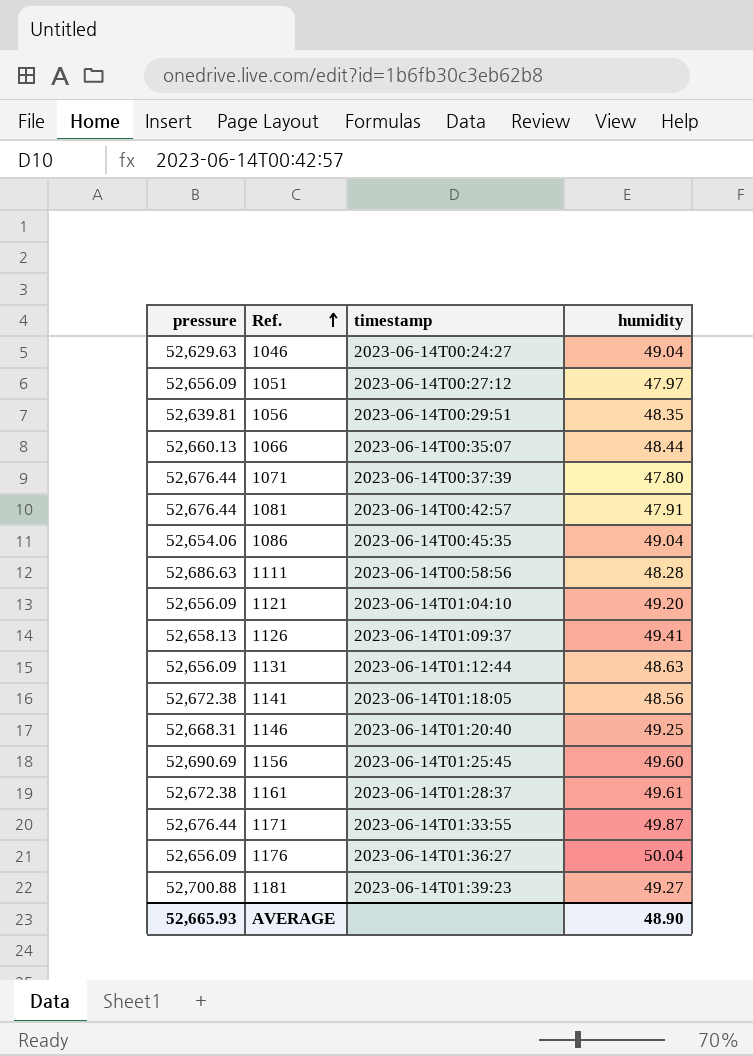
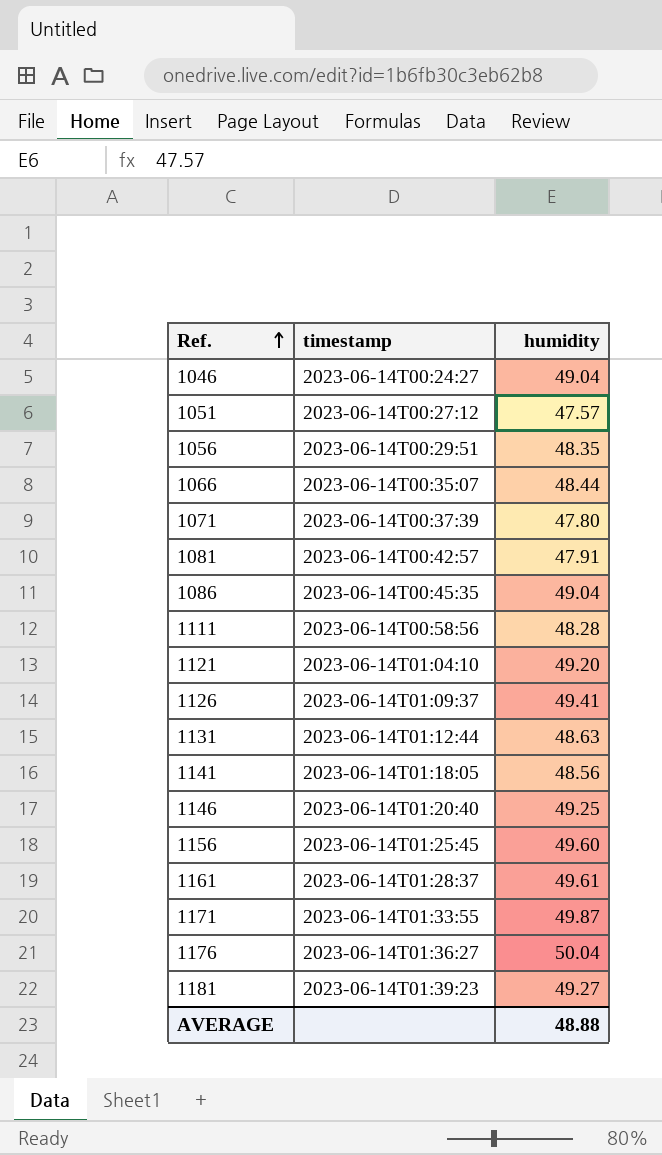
column pressure | position: 1 -> none
1051 | humidity: 47.97 -> 47.57
AVERAGE | humidity: 48.90 -> 48.88

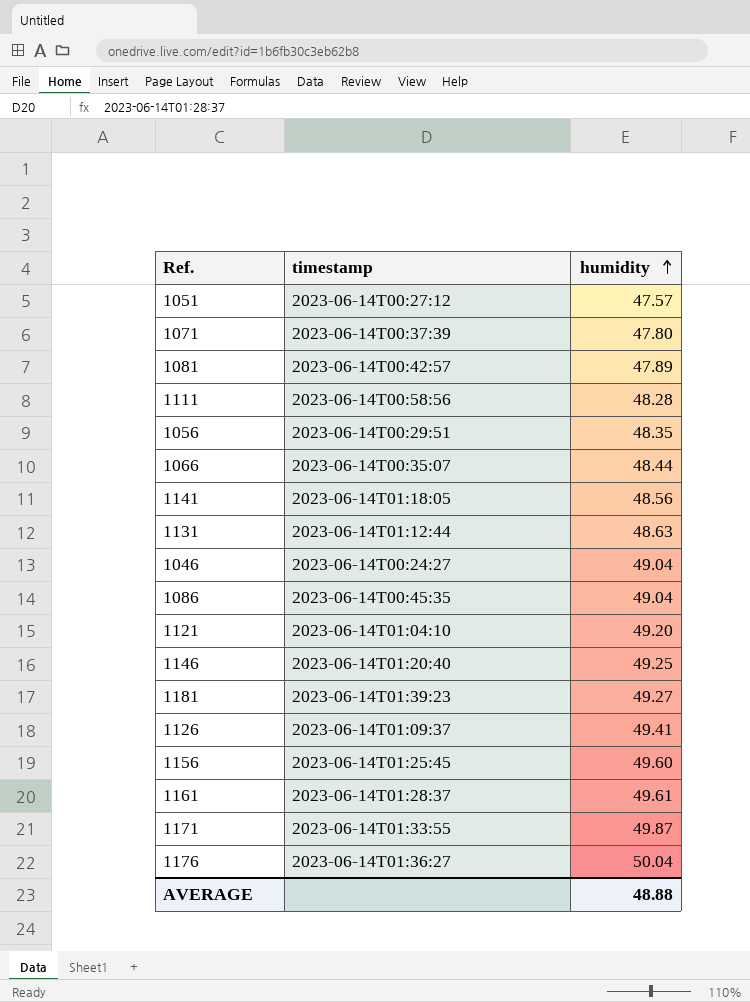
row order: Ref. ascending -> humidity ascending
1081 | humidity: 47.91 -> 47.89

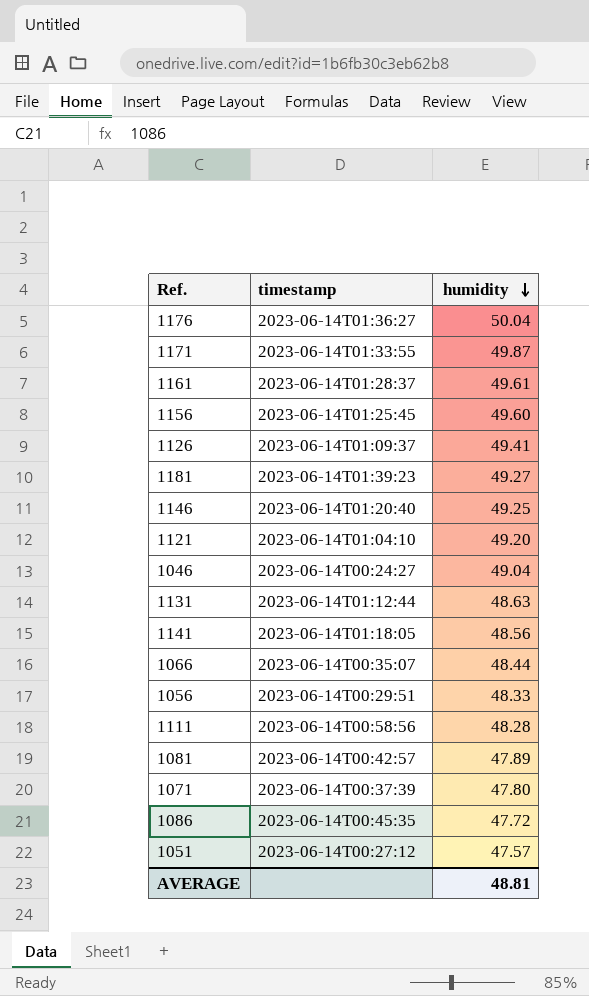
row order: humidity ascending -> humidity descending
1056 | humidity: 48.35 -> 48.33
1086 | humidity: 49.04 -> 47.72
AVERAGE | humidity: 48.88 -> 48.81

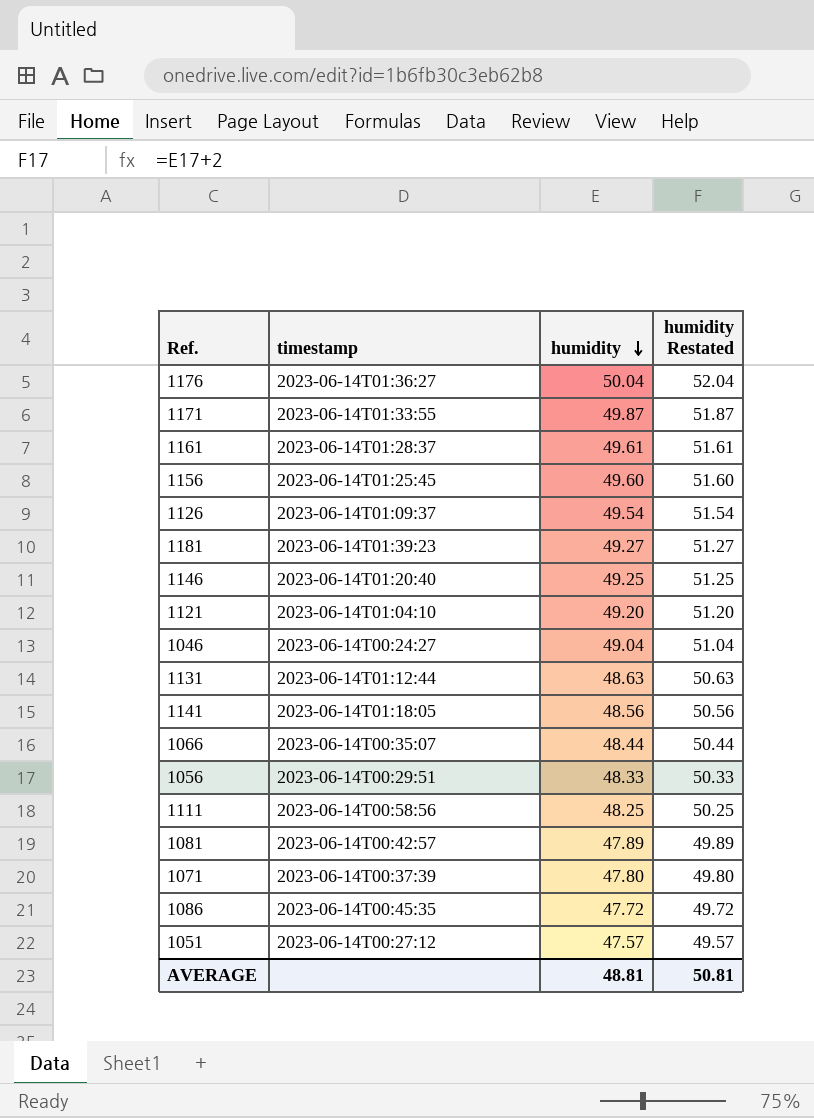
column humidity Restated | formula: none -> [humidity] + 2
1126 | humidity: 49.41 -> 49.54
1111 | humidity: 48.28 -> 48.25

